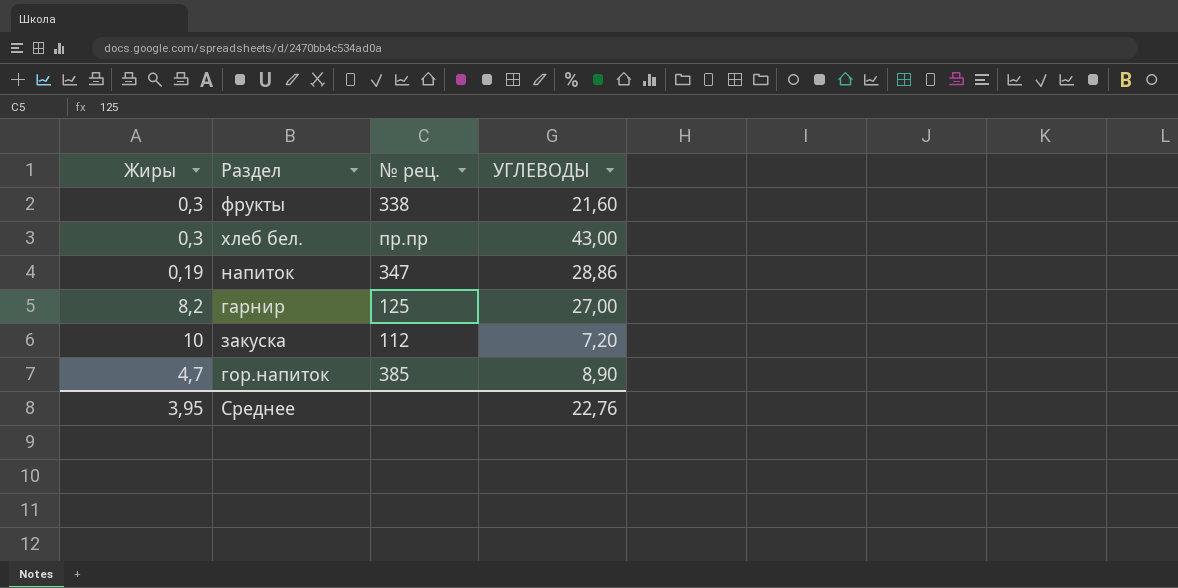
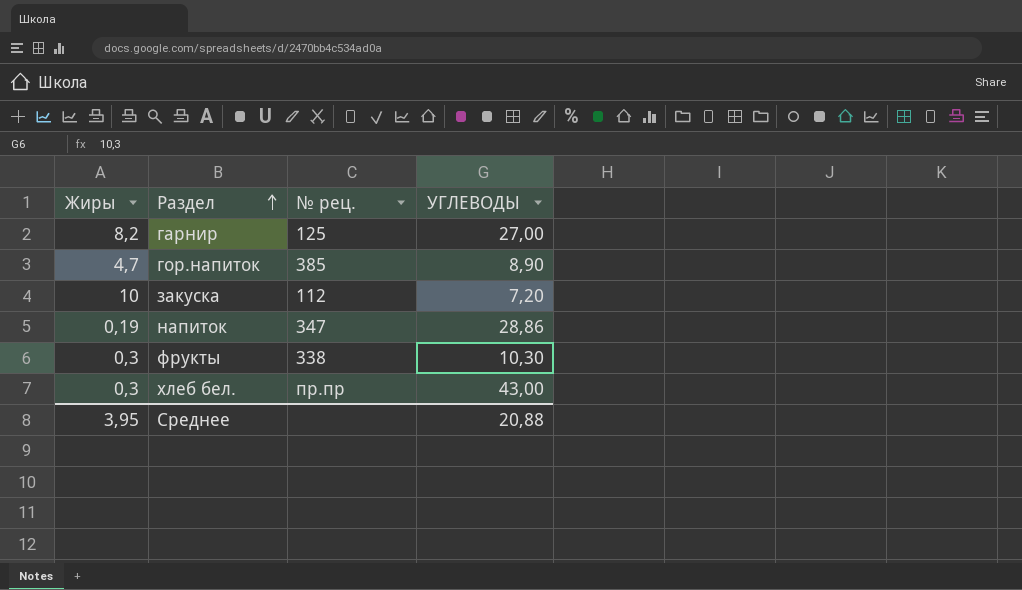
row order: none -> Раздел ascending
фрукты | УГЛЕВОДЫ: 21,60 -> 10,30
Среднее | УГЛЕВОДЫ: 22,76 -> 20,88

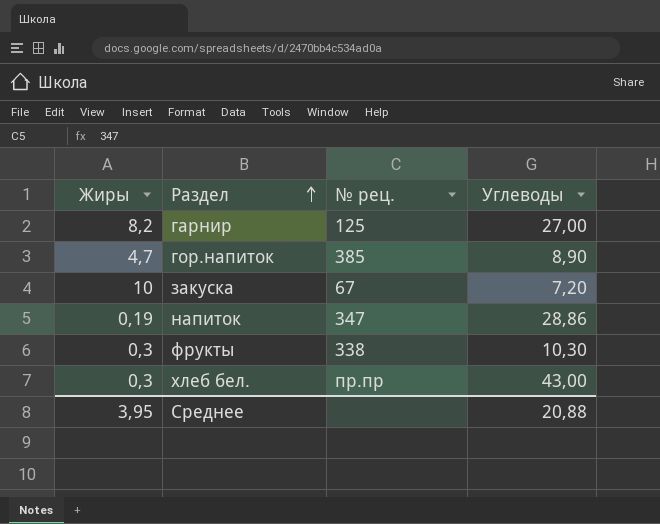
column name: УГЛЕВОДЫ -> Углеводы
закуска | № рец.: 112 -> 67

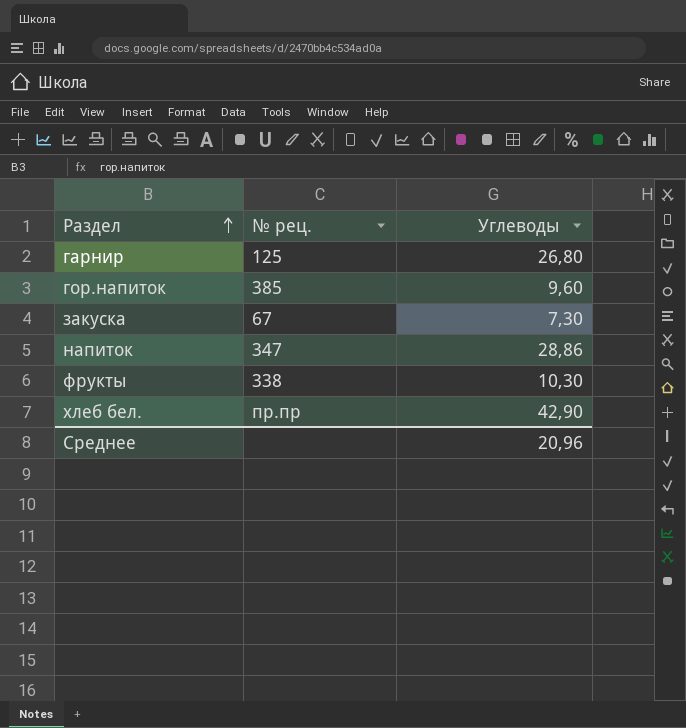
column Жиры | position: 1 -> none
гарнир | Углеводы: 27,00 -> 26,80
гор.напиток | Углеводы: 8,90 -> 9,60
закуска | Углеводы: 7,20 -> 7,30
хлеб бел. | Углеводы: 43,00 -> 42,90
Среднее | Углеводы: 20,88 -> 20,96

